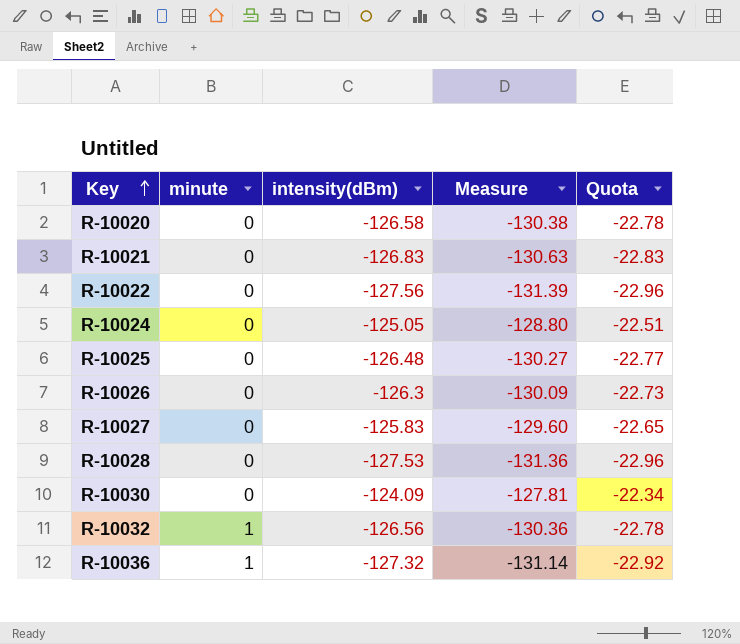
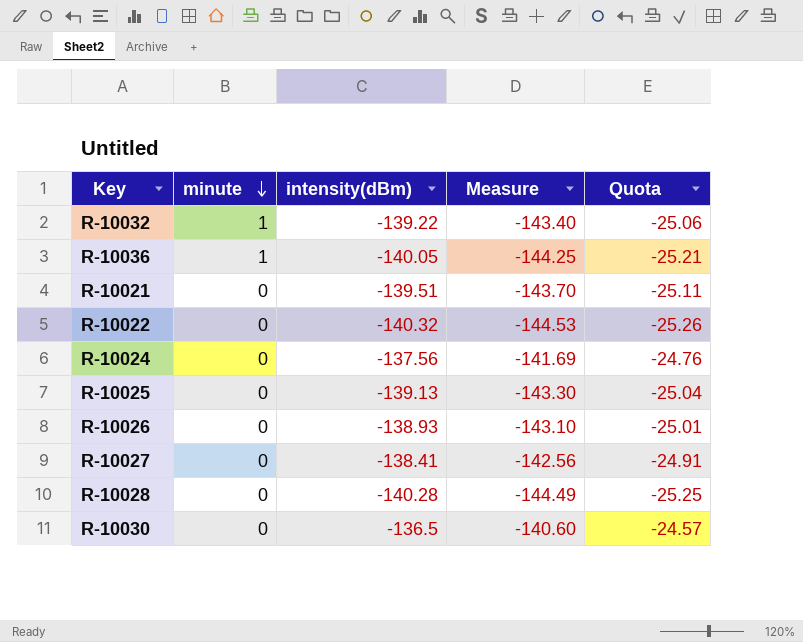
row order: Key ascending -> minute descending
row R-10020: 0 | -126.58 | -130.38 | -22.78 -> none
R-10032 | intensity(dBm): -126.56 -> -139.22
R-10032 | Measure: -130.36 -> -143.40
R-10032 | Quota: -22.78 -> -25.06
R-10036 | intensity(dBm): -127.32 -> -140.05
R-10036 | Measure: -131.14 -> -144.25
R-10036 | Quota: -22.92 -> -25.21
R-10021 | intensity(dBm): -126.83 -> -139.51
R-10021 | Measure: -130.63 -> -143.70
R-10021 | Quota: -22.83 -> -25.11
R-10022 | intensity(dBm): -127.56 -> -140.32
R-10022 | Measure: -131.39 -> -144.53
R-10022 | Quota: -22.96 -> -25.26
R-10024 | intensity(dBm): -125.05 -> -137.56
R-10024 | Measure: -128.80 -> -141.69
R-10024 | Quota: -22.51 -> -24.76
R-10025 | intensity(dBm): -126.48 -> -139.13
R-10025 | Measure: -130.27 -> -143.30
R-10025 | Quota: -22.77 -> -25.04
R-10026 | intensity(dBm): -126.3 -> -138.93
R-10026 | Measure: -130.09 -> -143.10
R-10026 | Quota: -22.73 -> -25.01
R-10027 | intensity(dBm): -125.83 -> -138.41
R-10027 | Measure: -129.60 -> -142.56
R-10027 | Quota: -22.65 -> -24.91
R-10028 | intensity(dBm): -127.53 -> -140.28
R-10028 | Measure: -131.36 -> -144.49
R-10028 | Quota: -22.96 -> -25.25
R-10030 | intensity(dBm): -124.09 -> -136.5
R-10030 | Measure: -127.81 -> -140.60
R-10030 | Quota: -22.34 -> -24.57

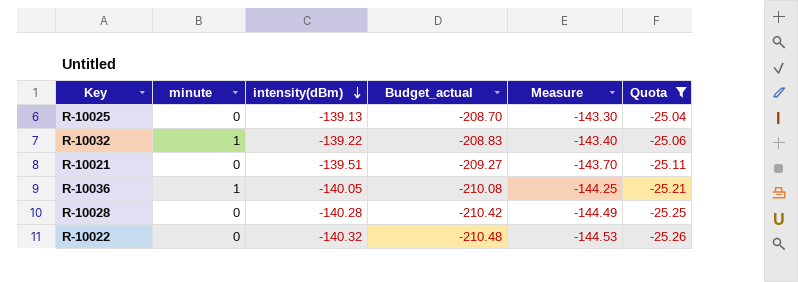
filter: none -> Quota <= -25.04
row order: minute descending -> intensity(dBm) descending
column Budget_actual | formula: none -> [intensity(dBm)] * 1.5

